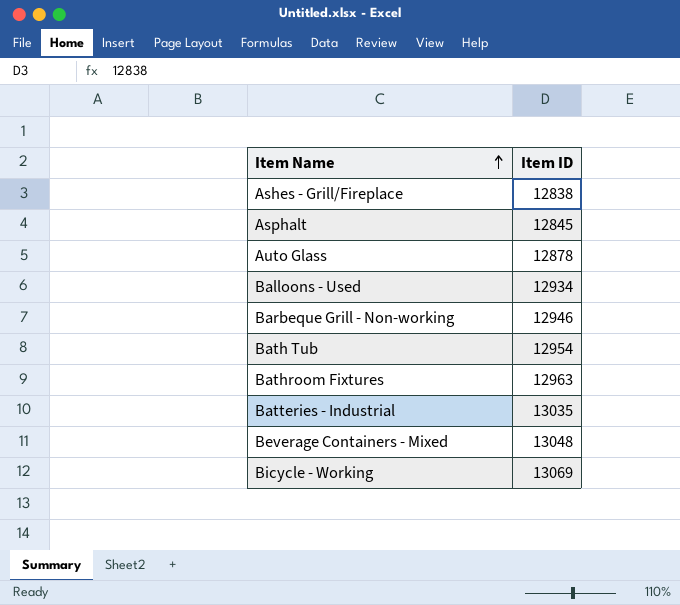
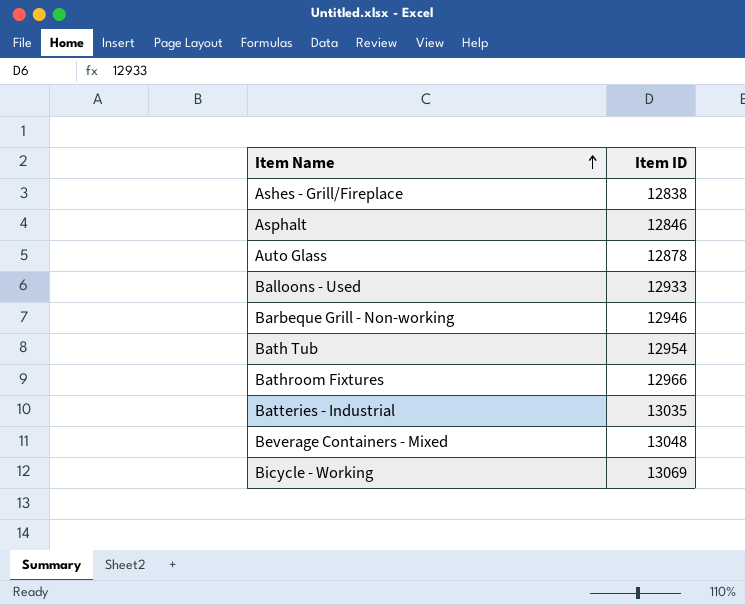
Asphalt | Item ID: 12845 -> 12846
Balloons - Used | Item ID: 12934 -> 12933
Bathroom Fixtures | Item ID: 12963 -> 12966

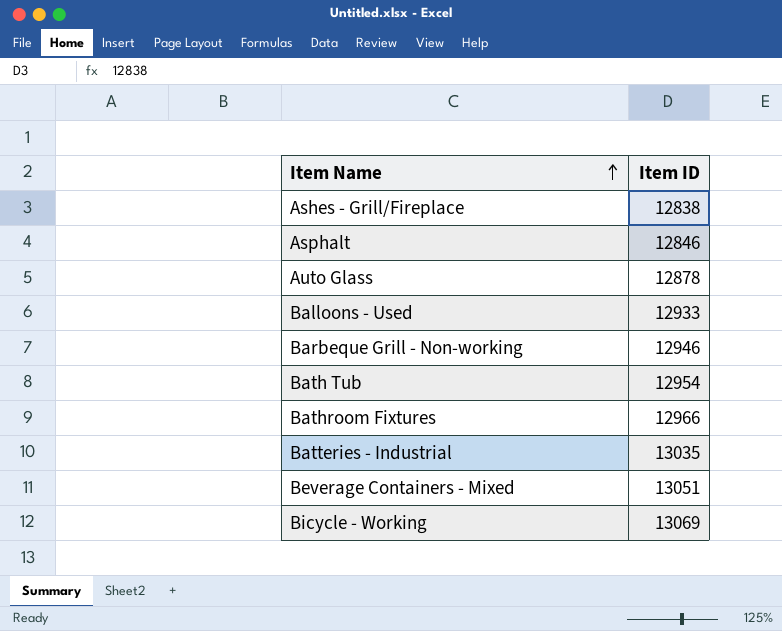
Beverage Containers - Mixed | Item ID: 13048 -> 13051

